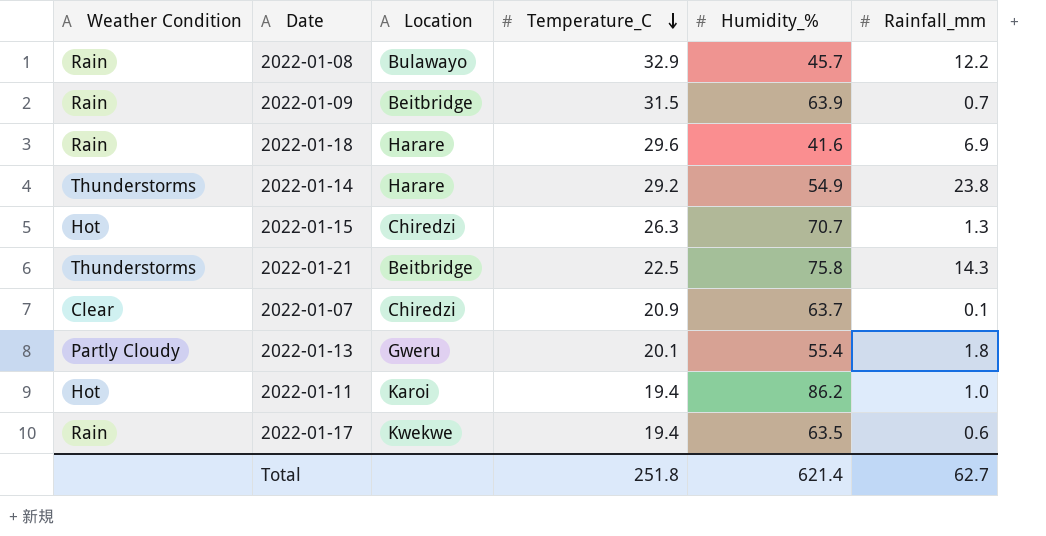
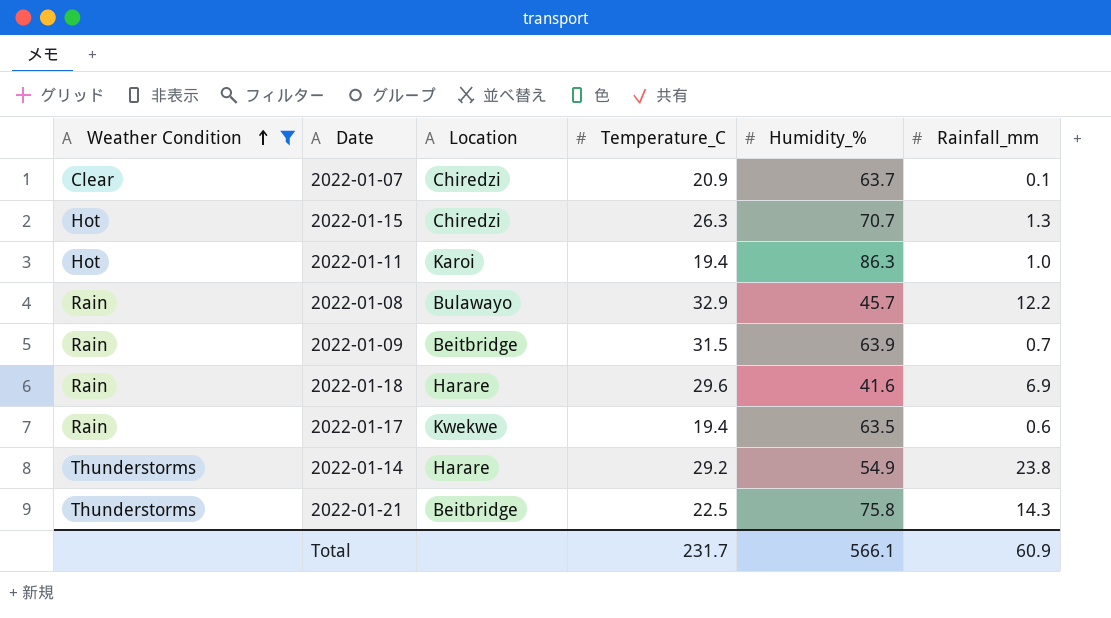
filter: none -> Weather Condition != Partly Cloudy
row order: Temperature_C descending -> Weather Condition ascending
2022-01-11 | Humidity_%: 86.2 -> 86.3
Total | Temperature_C: 251.8 -> 231.7
Total | Humidity_%: 621.4 -> 566.1
Total | Rainfall_mm: 62.7 -> 60.9

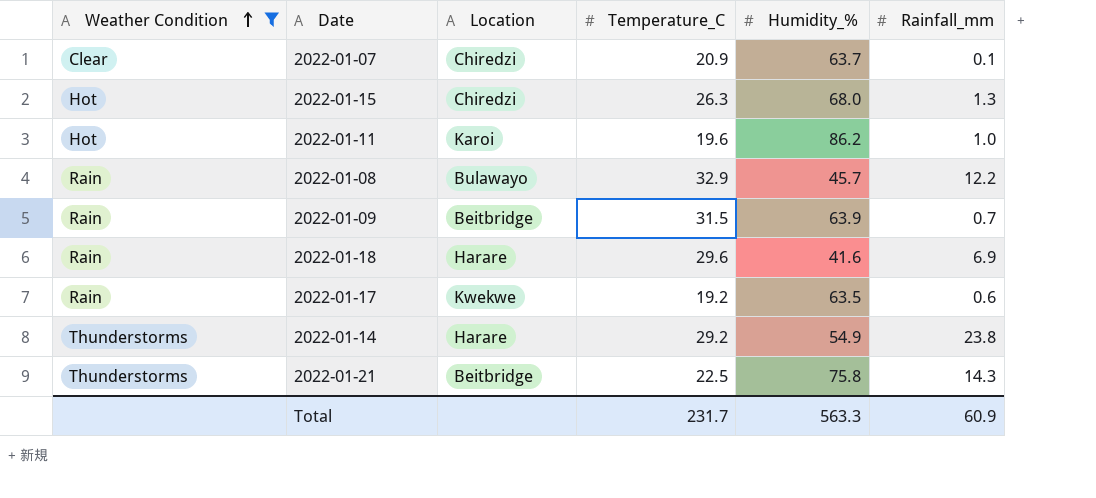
2022-01-15 | Humidity_%: 70.7 -> 68.0
2022-01-11 | Temperature_C: 19.4 -> 19.6
2022-01-11 | Humidity_%: 86.3 -> 86.2
2022-01-17 | Temperature_C: 19.4 -> 19.2
Total | Humidity_%: 566.1 -> 563.3

